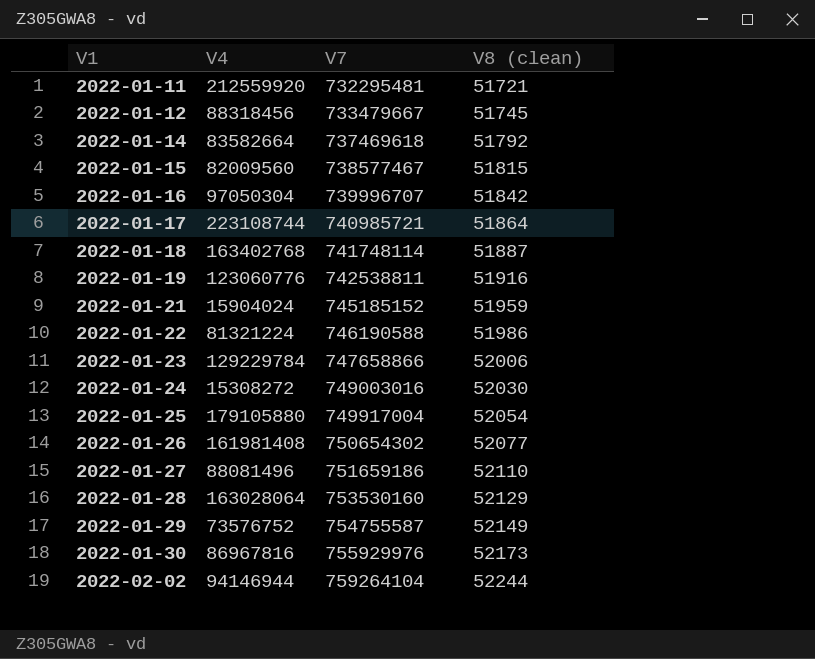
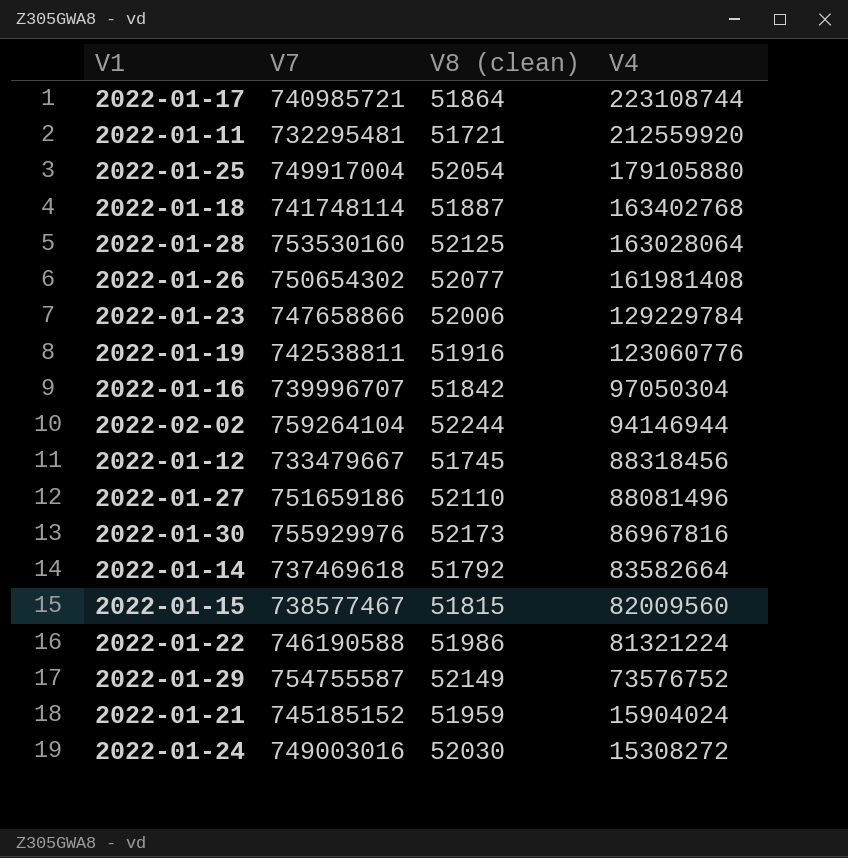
row order: V1 ascending -> V4 descending
column V4 | position: 2 -> 4
2022-01-28 | V8 (clean): 52129 -> 52125

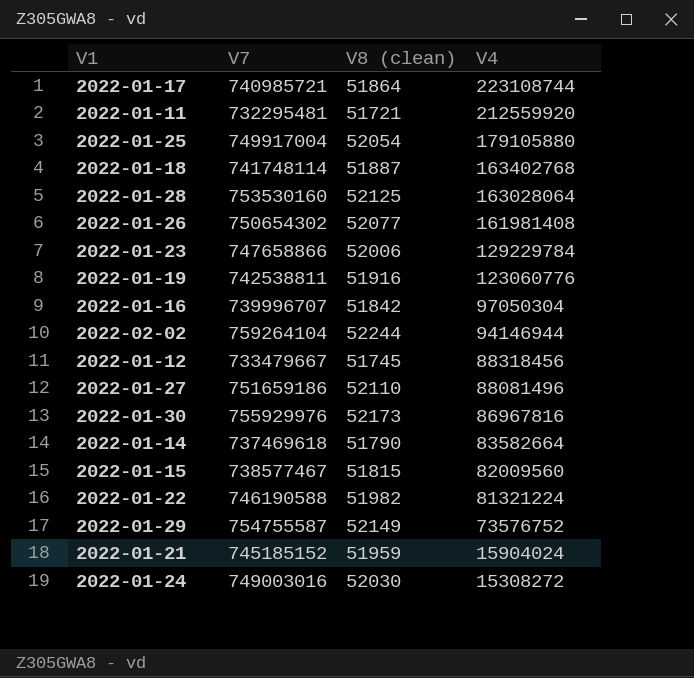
2022-01-14 | V8 (clean): 51792 -> 51790
2022-01-22 | V8 (clean): 51986 -> 51982

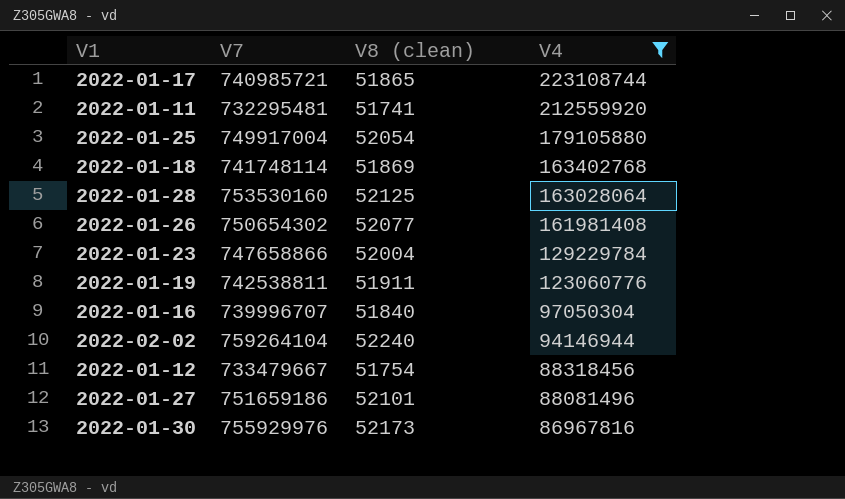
filter: none -> V4 >= 86967816
2022-01-17 | V8 (clean): 51864 -> 51865
2022-01-11 | V8 (clean): 51721 -> 51741
2022-01-18 | V8 (clean): 51887 -> 51869
2022-01-23 | V8 (clean): 52006 -> 52004
2022-01-19 | V8 (clean): 51916 -> 51911
2022-01-16 | V8 (clean): 51842 -> 51840
2022-02-02 | V8 (clean): 52244 -> 52240
2022-01-12 | V8 (clean): 51745 -> 51754
2022-01-27 | V8 (clean): 52110 -> 52101

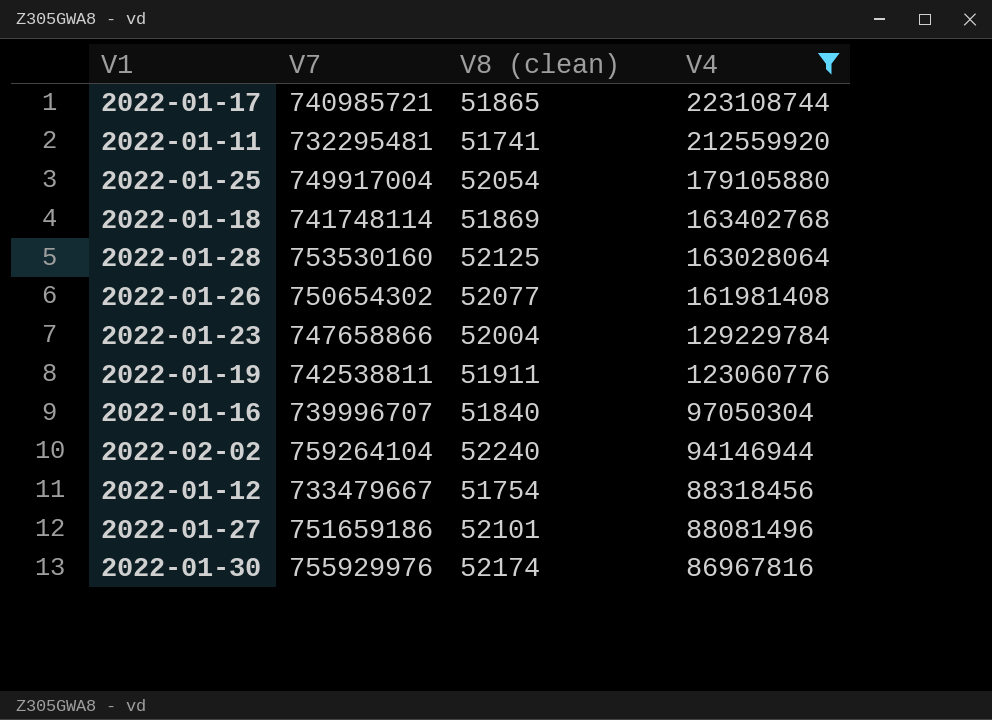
2022-01-30 | V8 (clean): 52173 -> 52174

